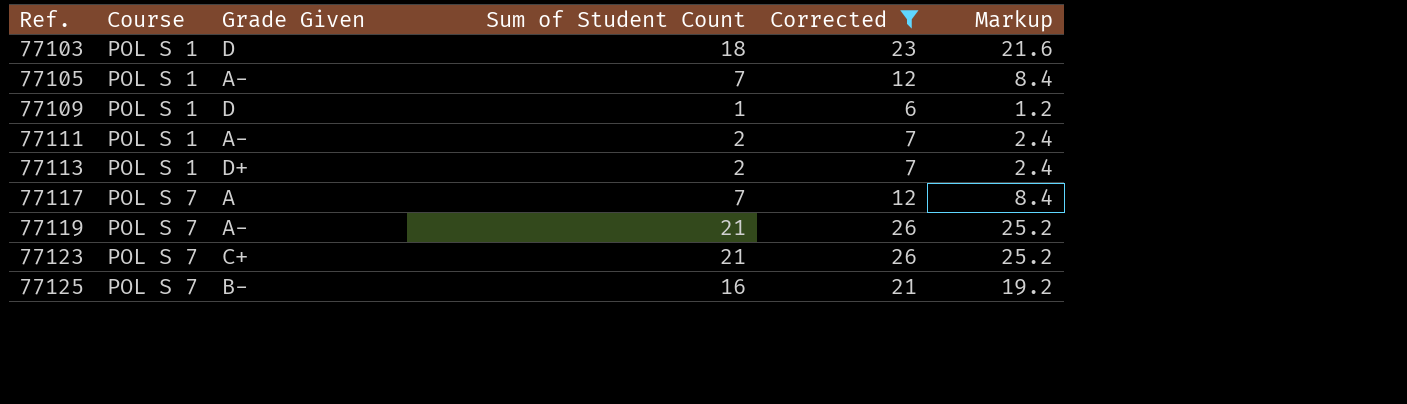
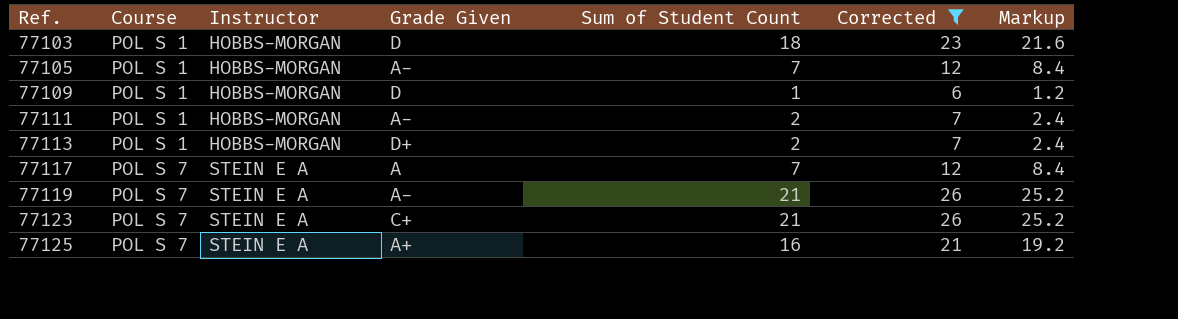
column Instructor | position: none -> 3
77125 | Grade Given: B- -> A+

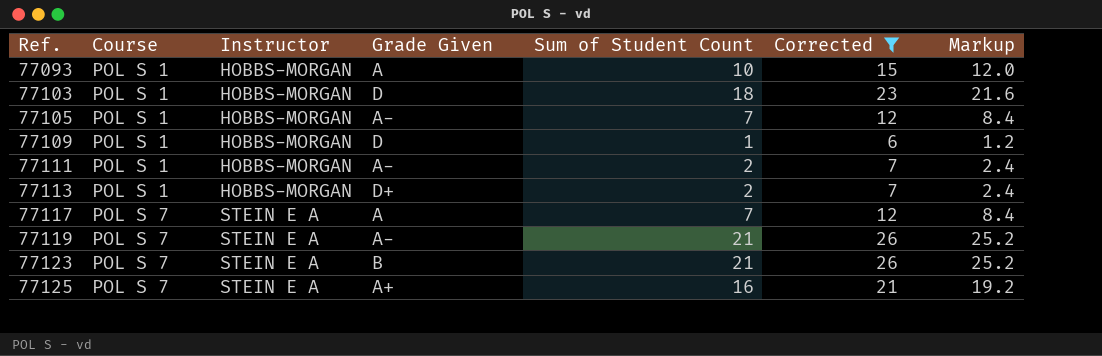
row 77093: none -> POL S 1 | HOBBS-MORGAN | A | 10 | 15 | 12.0
77123 | Grade Given: C+ -> B

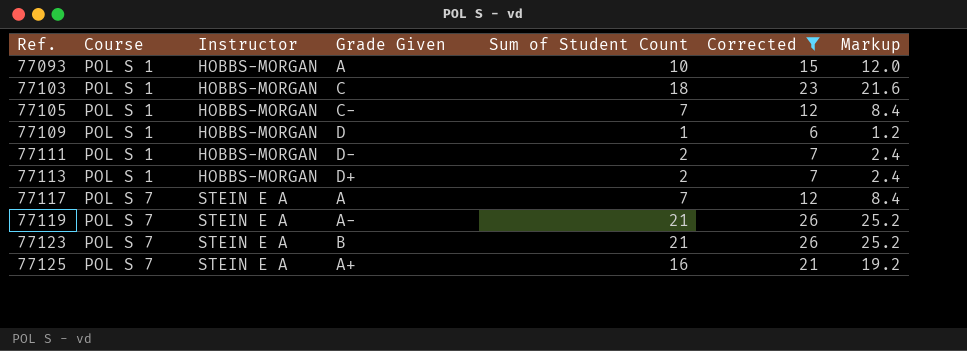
77103 | Grade Given: D -> C
77105 | Grade Given: A- -> C-
77111 | Grade Given: A- -> D-

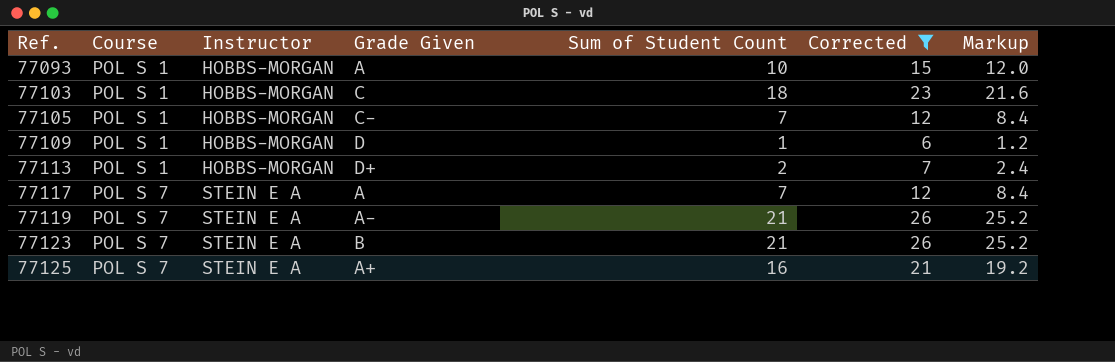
row 77111: POL S 1 | HOBBS-MORGAN | D- | 2 | 7 | 2.4 -> none

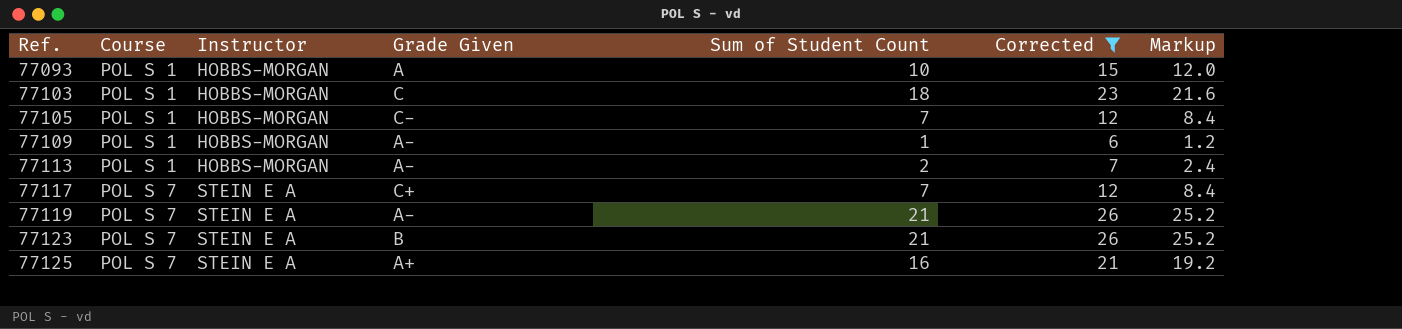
77109 | Grade Given: D -> A-
77113 | Grade Given: D+ -> A-
77117 | Grade Given: A -> C+

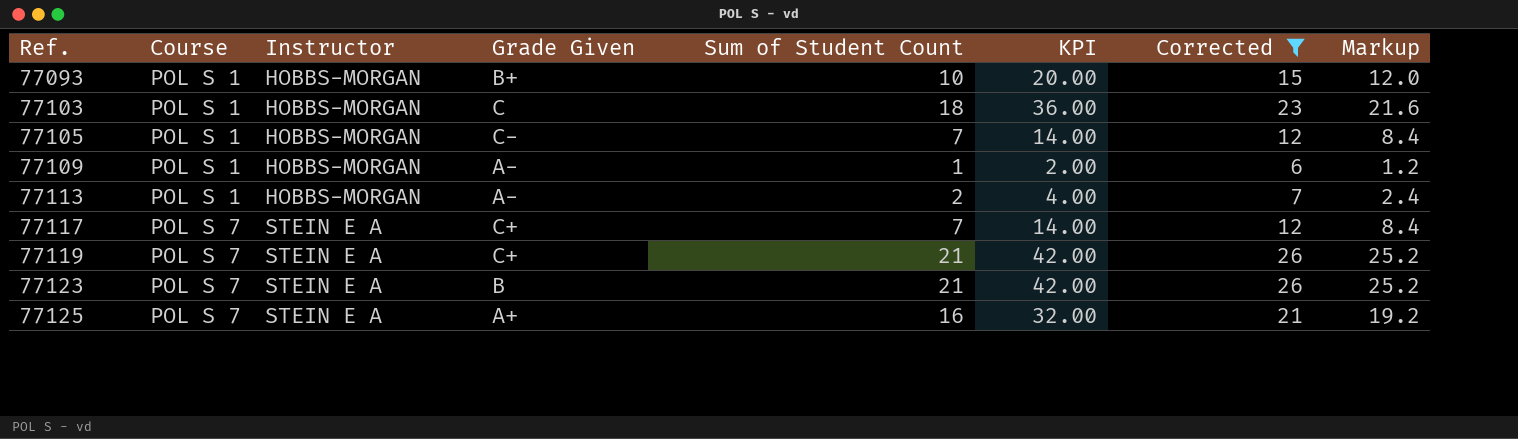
column KPI | formula: none -> [Sum of Student Count] * 2
77093 | Grade Given: A -> B+
77119 | Grade Given: A- -> C+

